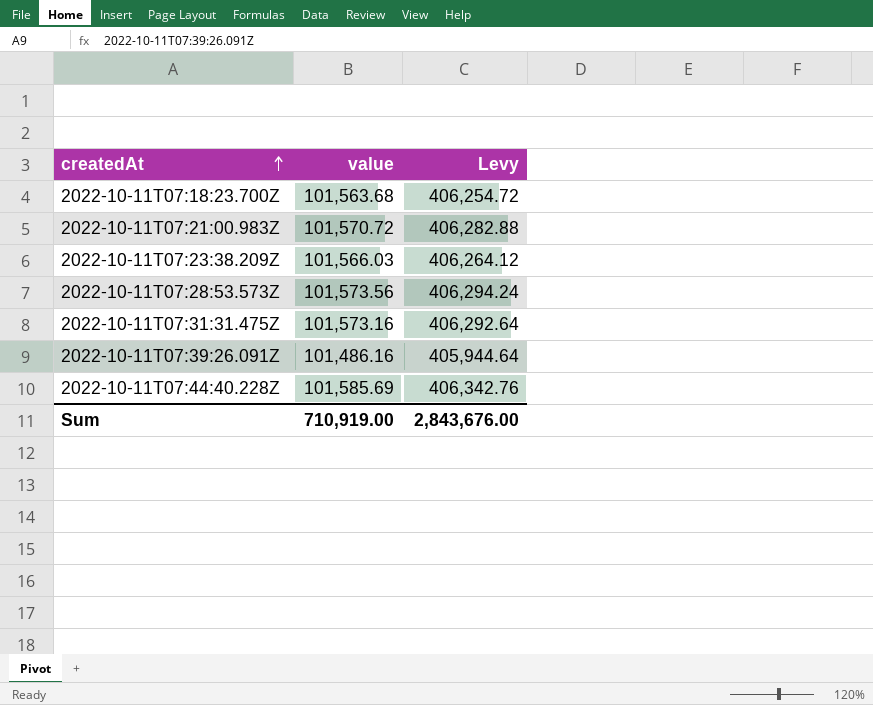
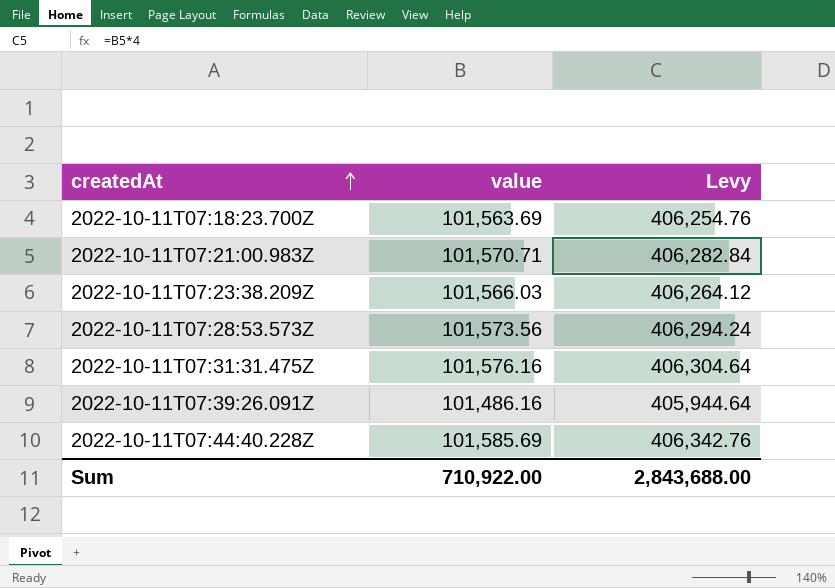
2022-10-11T07:18:23.700Z | value: 101,563.68 -> 101,563.69
2022-10-11T07:18:23.700Z | Levy: 406,254.72 -> 406,254.76
2022-10-11T07:21:00.983Z | value: 101,570.72 -> 101,570.71
2022-10-11T07:21:00.983Z | Levy: 406,282.88 -> 406,282.84
2022-10-11T07:31:31.475Z | value: 101,573.16 -> 101,576.16
2022-10-11T07:31:31.475Z | Levy: 406,292.64 -> 406,304.64
Sum | value: 710,919.00 -> 710,922.00
Sum | Levy: 2,843,676.00 -> 2,843,688.00

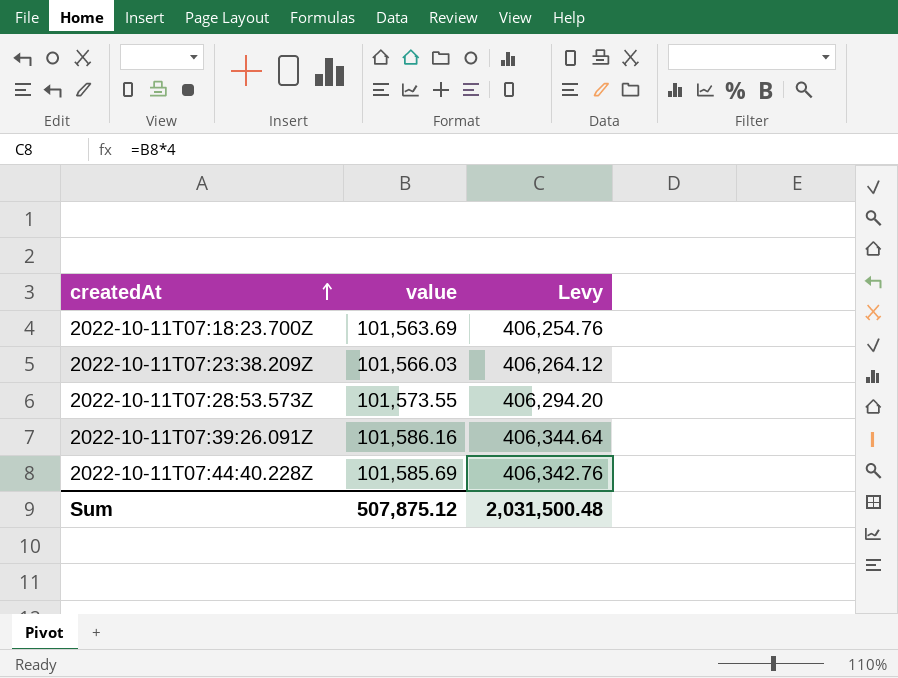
row 2022-10-11T07:21:00.983Z: 101,570.71 | 406,282.84 -> none
row 2022-10-11T07:31:31.475Z: 101,576.16 | 406,304.64 -> none
2022-10-11T07:28:53.573Z | value: 101,573.56 -> 101,573.55
2022-10-11T07:28:53.573Z | Levy: 406,294.24 -> 406,294.20
2022-10-11T07:39:26.091Z | value: 101,486.16 -> 101,586.16
2022-10-11T07:39:26.091Z | Levy: 405,944.64 -> 406,344.64
Sum | value: 710,922.00 -> 507,875.12
Sum | Levy: 2,843,688.00 -> 2,031,500.48

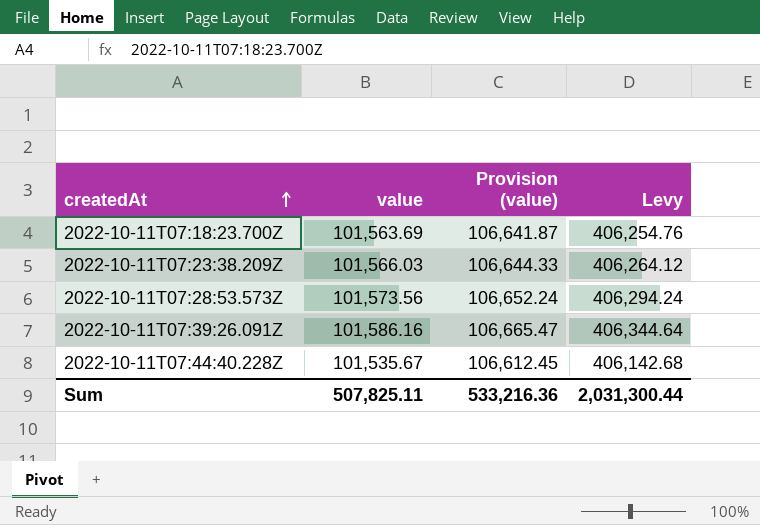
column Provision (value) | formula: none -> [value] * 1.05
2022-10-11T07:28:53.573Z | value: 101,573.55 -> 101,573.56
2022-10-11T07:28:53.573Z | Levy: 406,294.20 -> 406,294.24
2022-10-11T07:44:40.228Z | value: 101,585.69 -> 101,535.67
2022-10-11T07:44:40.228Z | Levy: 406,342.76 -> 406,142.68
Sum | value: 507,875.12 -> 507,825.11
Sum | Levy: 2,031,500.48 -> 2,031,300.44

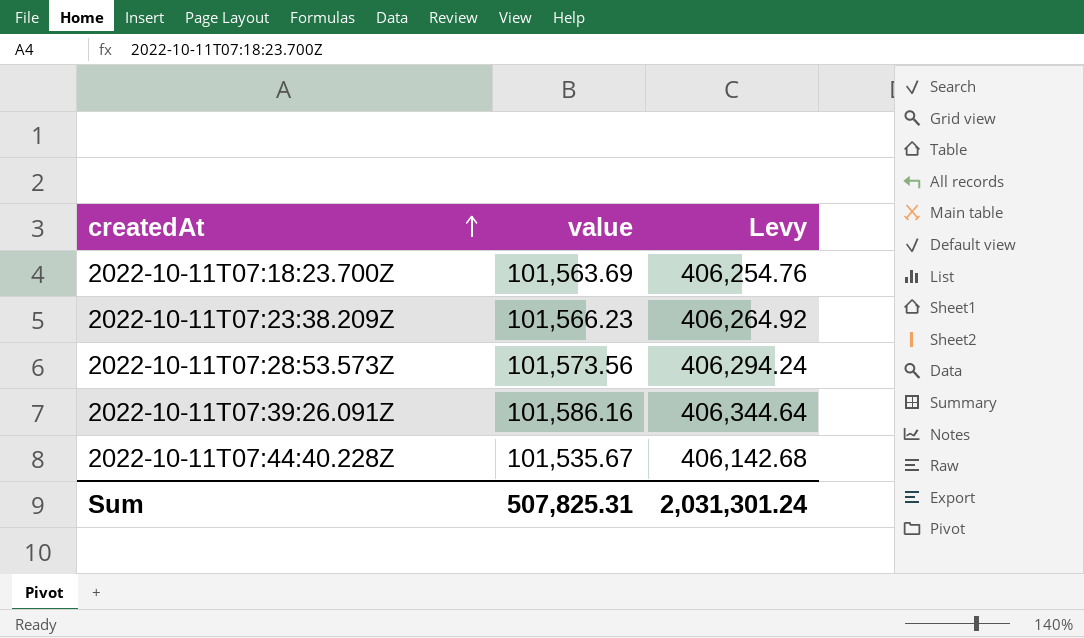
column Provision (value) | formula: [value] * 1.05 -> none
2022-10-11T07:23:38.209Z | value: 101,566.03 -> 101,566.23
2022-10-11T07:23:38.209Z | Levy: 406,264.12 -> 406,264.92
Sum | value: 507,825.11 -> 507,825.31
Sum | Levy: 2,031,300.44 -> 2,031,301.24

